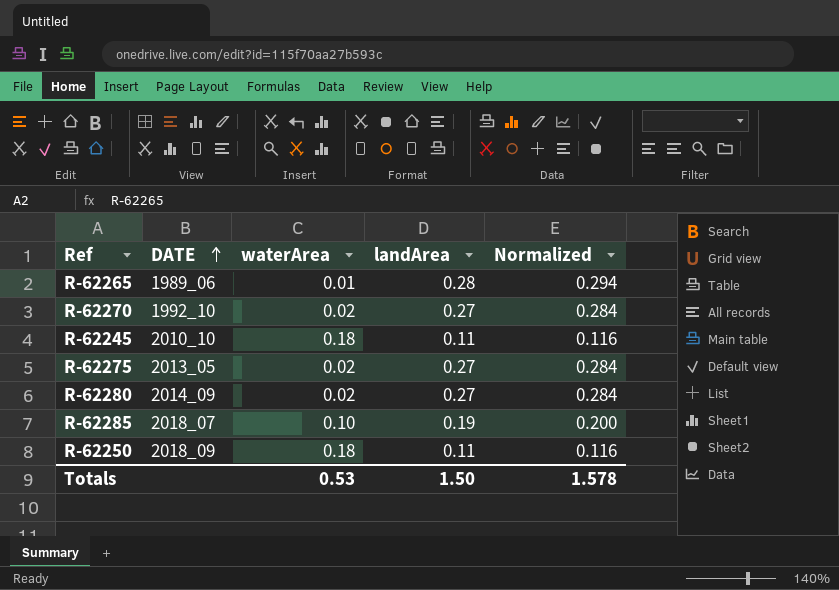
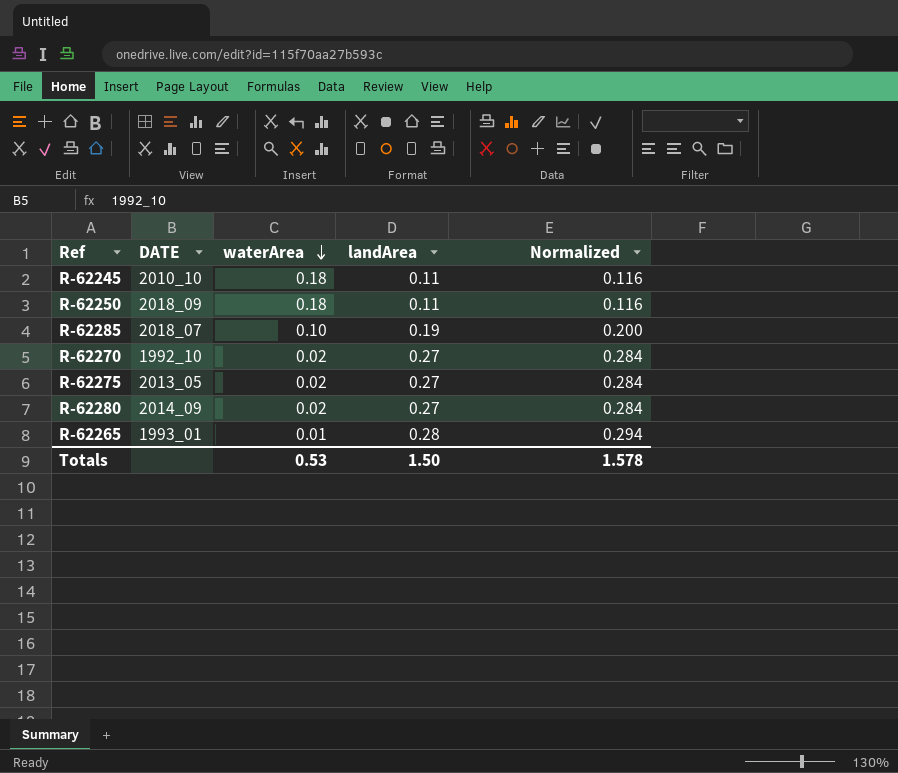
row order: DATE ascending -> waterArea descending
R-62265 | DATE: 1989_06 -> 1993_01

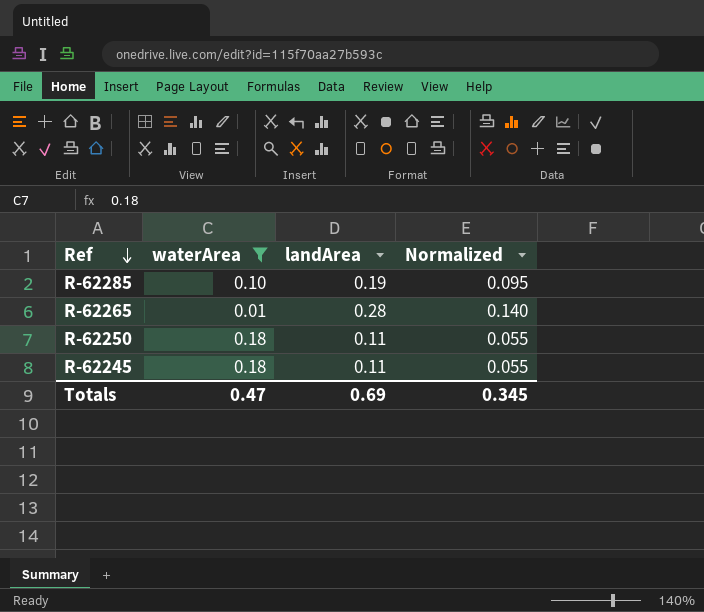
filter: none -> waterArea != 0.02
row order: waterArea descending -> Ref descending
column DATE | position: 2 -> none
column Normalized | formula: [landArea] * 1.05 -> [landArea] * 0.5
Totals | waterArea: 0.53 -> 0.47
Totals | landArea: 1.50 -> 0.69
Totals | Normalized: 1.578 -> 0.345

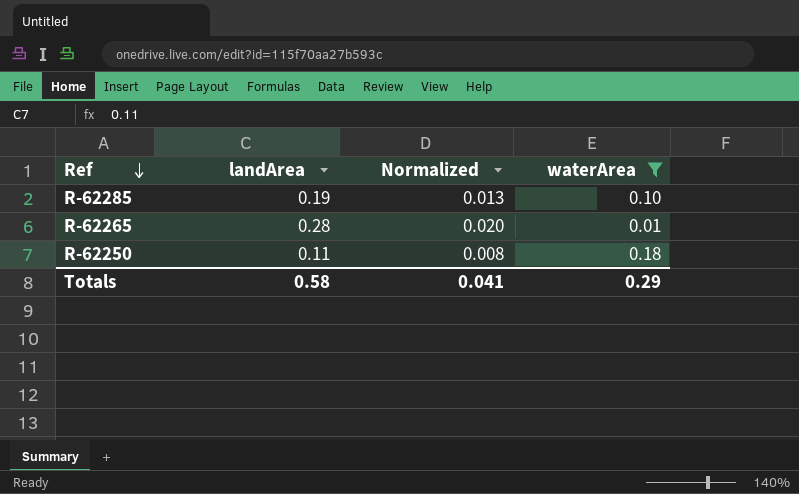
column Normalized | formula: [landArea] * 0.5 -> [landArea] * 0.07
column waterArea | position: 2 -> 4
row R-62245: 0.18 | 0.11 | 0.055 -> none
Totals | landArea: 0.69 -> 0.58
Totals | Normalized: 0.345 -> 0.041
Totals | waterArea: 0.47 -> 0.29

